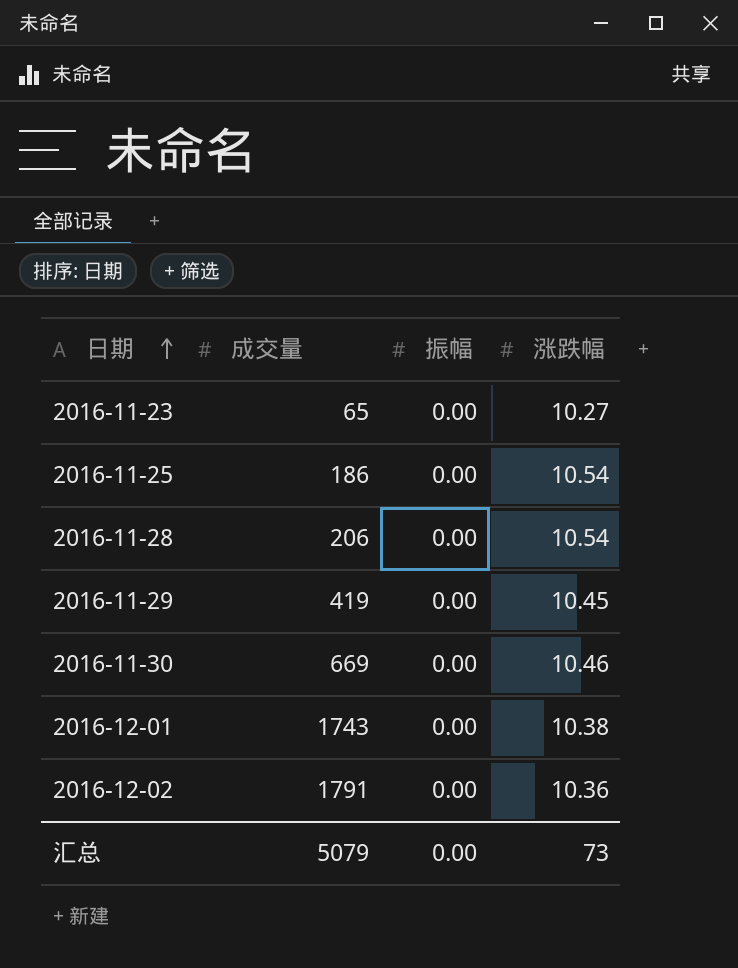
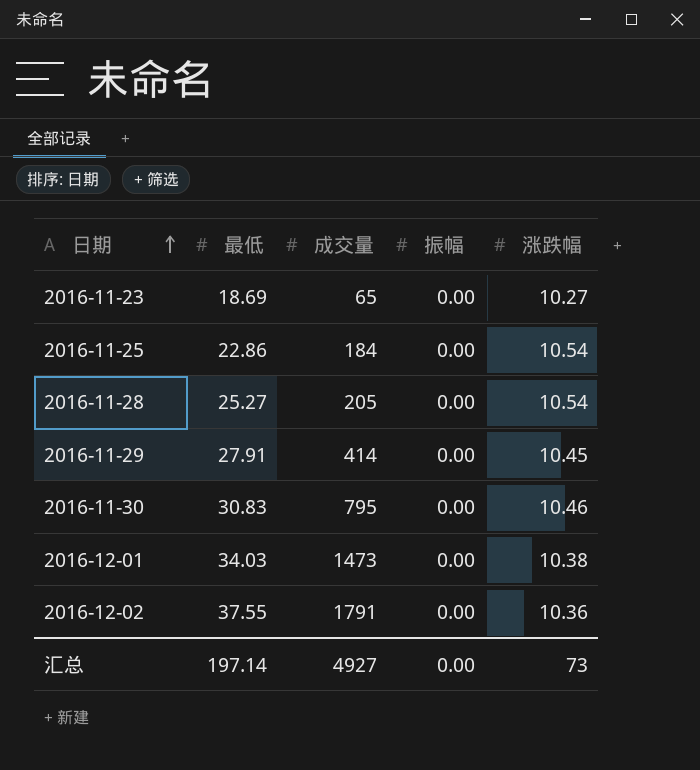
column 最低 | position: none -> 2
2016-11-25 | 成交量: 186 -> 184
2016-11-28 | 成交量: 206 -> 205
2016-11-29 | 成交量: 419 -> 414
2016-11-30 | 成交量: 669 -> 795
2016-12-01 | 成交量: 1743 -> 1473
汇总 | 成交量: 5079 -> 4927

